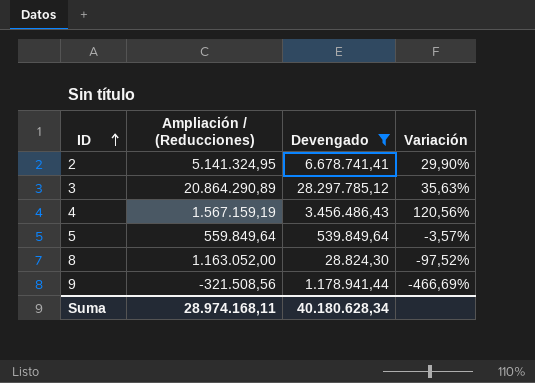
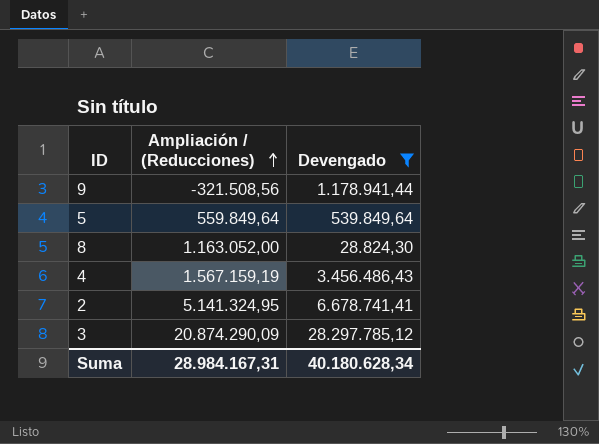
row order: ID ascending -> Ampliación / (Reducciones) ascending
column Variación | formula: ([Devengado] - [Ampliación / (Reducciones)]) / [Ampliación / (Reducciones)] -> none
3 | Ampliación / (Reducciones): 20.864.290,89 -> 20.874.290,09
Suma | Ampliación / (Reducciones): 28.974.168,11 -> 28.984.167,31

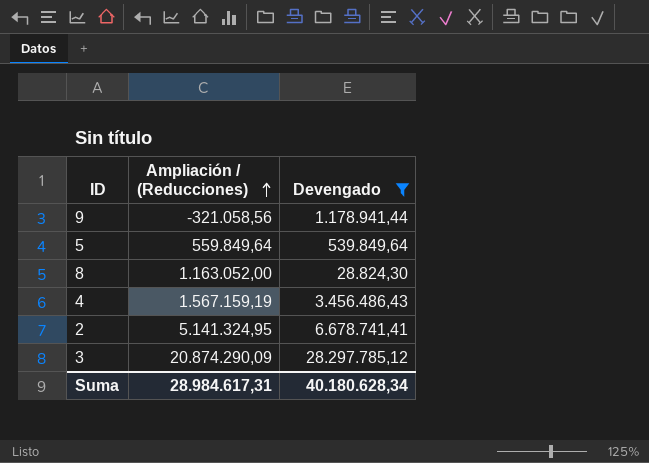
9 | Ampliación / (Reducciones): -321.508,56 -> -321.058,56
Suma | Ampliación / (Reducciones): 28.984.167,31 -> 28.984.617,31

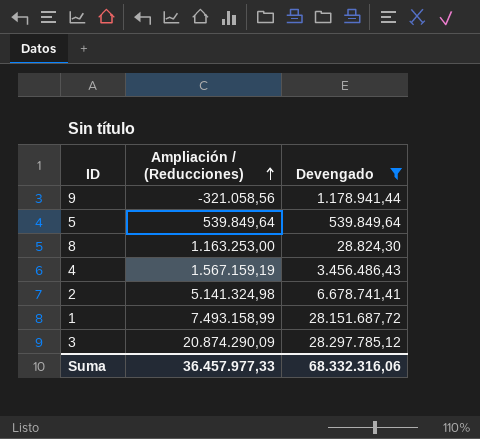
5 | Ampliación / (Reducciones): 559.849,64 -> 539.849,64
8 | Ampliación / (Reducciones): 1.163.052,00 -> 1.163.253,00
2 | Ampliación / (Reducciones): 5.141.324,95 -> 5.141.324,98
row 1: none -> 7.493.158,99 | 28.151.687,72
Suma | Ampliación / (Reducciones): 28.984.617,31 -> 36.457.977,33
Suma | Devengado: 40.180.628,34 -> 68.332.316,06

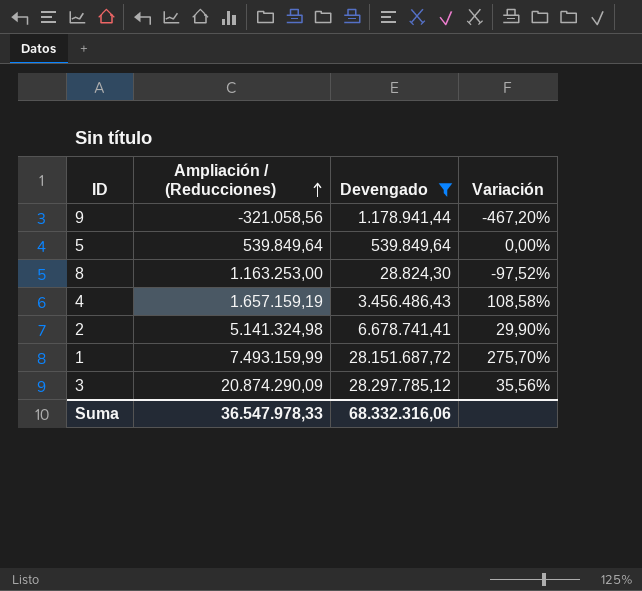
column Variación | formula: none -> ([Devengado] - [Ampliación / (Reducciones)]) / [Ampliación / (Reducciones)]
4 | Ampliación / (Reducciones): 1.567.159,19 -> 1.657.159,19
1 | Ampliación / (Reducciones): 7.493.158,99 -> 7.493.159,99
Suma | Ampliación / (Reducciones): 36.457.977,33 -> 36.547.978,33

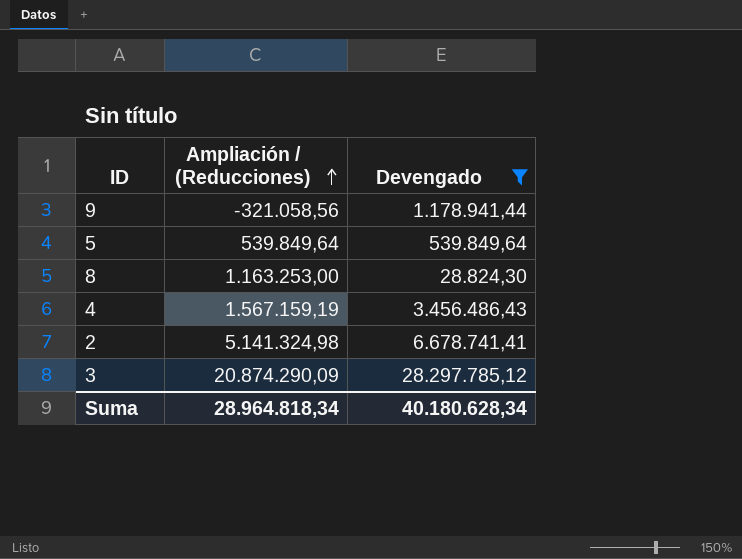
column Variación | formula: ([Devengado] - [Ampliación / (Reducciones)]) / [Ampliación / (Reducciones)] -> none
row 1: 7.493.159,99 | 28.151.687,72 | 275,70% -> none
4 | Ampliación / (Reducciones): 1.657.159,19 -> 1.567.159,19
Suma | Ampliación / (Reducciones): 36.547.978,33 -> 28.964.818,34
Suma | Devengado: 68.332.316,06 -> 40.180.628,34

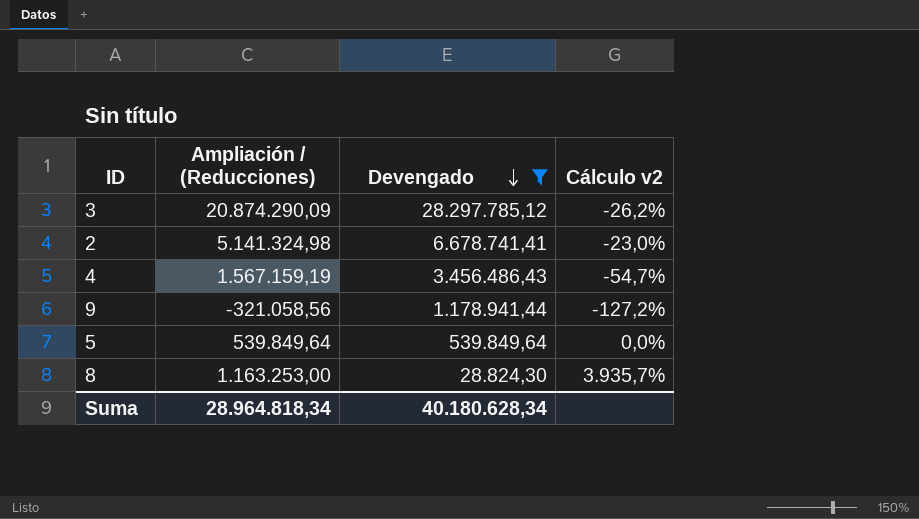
row order: Ampliación / (Reducciones) ascending -> Devengado descending
column Cálculo v2 | formula: none -> ([Ampliación / (Reducciones)] - [Devengado]) / [Devengado]

